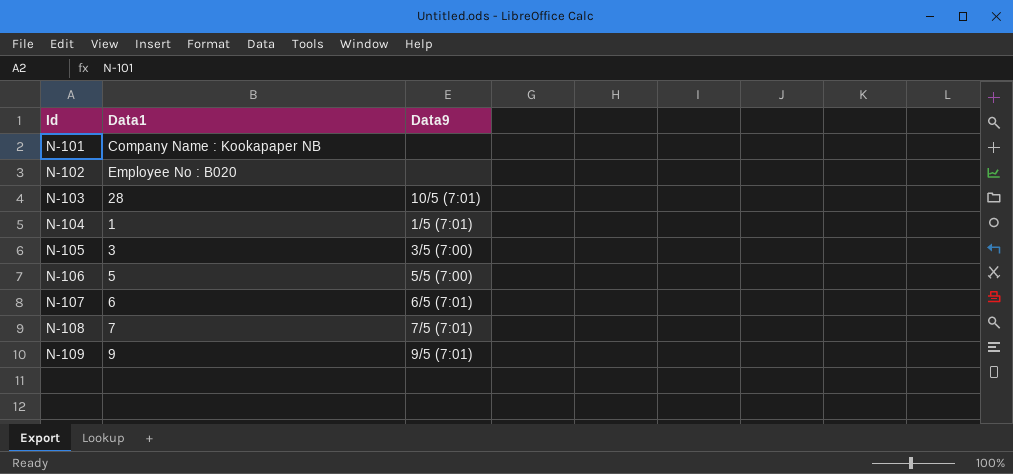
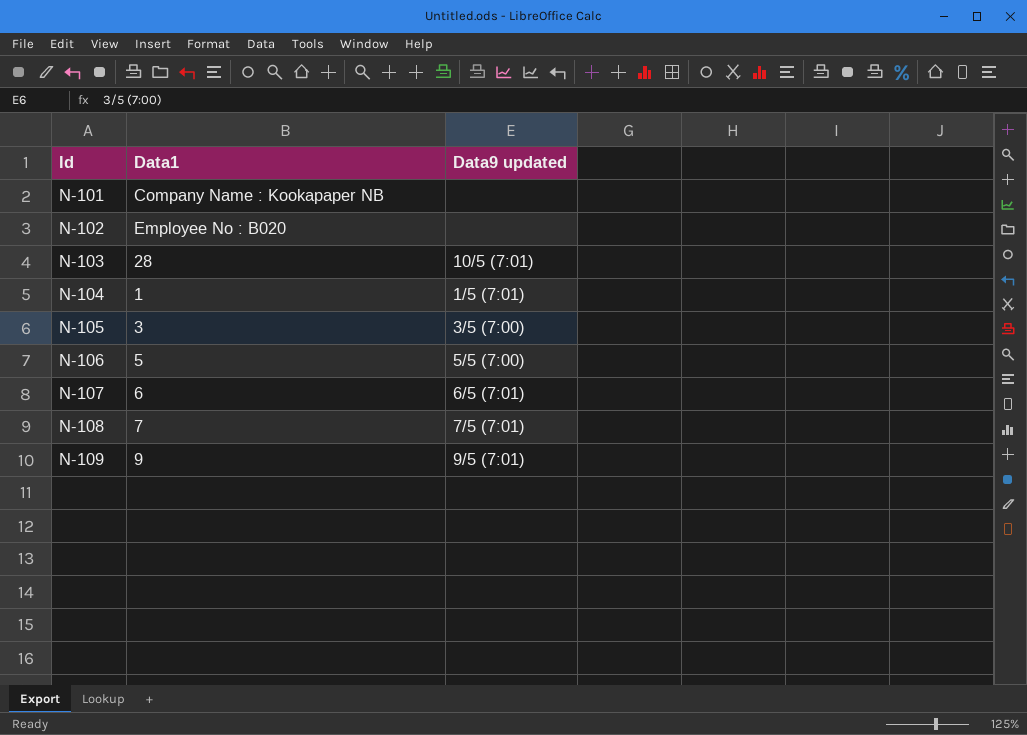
column name: Data9 -> Data9 updated

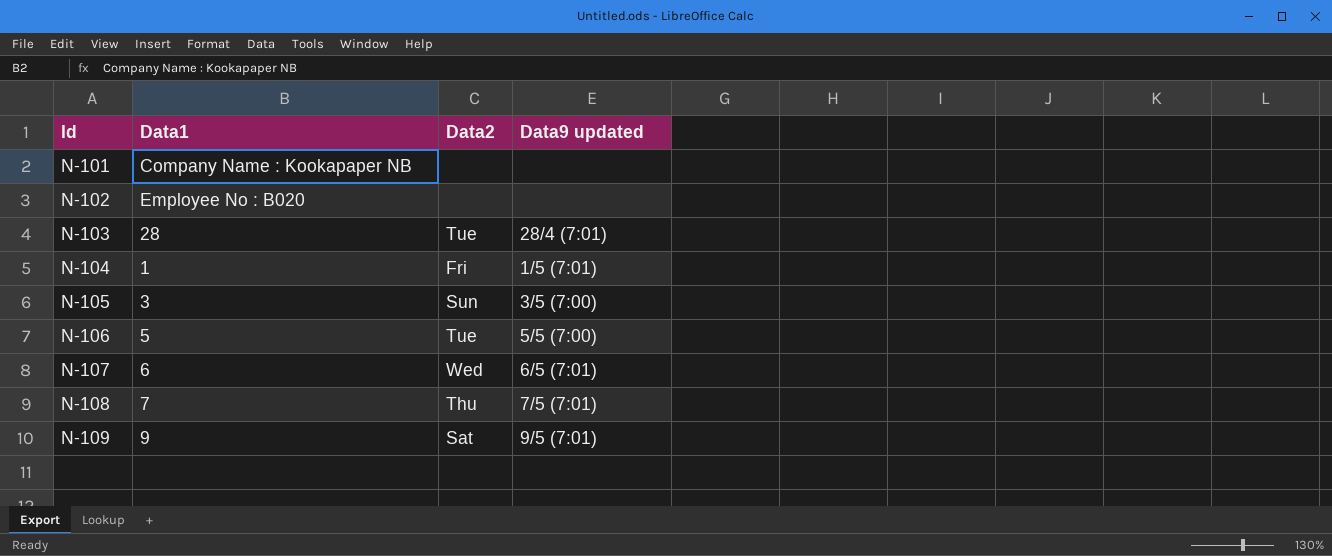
column Data2 | position: none -> 3
N-103 | Data9 updated: 10/5 (7:01) -> 28/4 (7:01)

